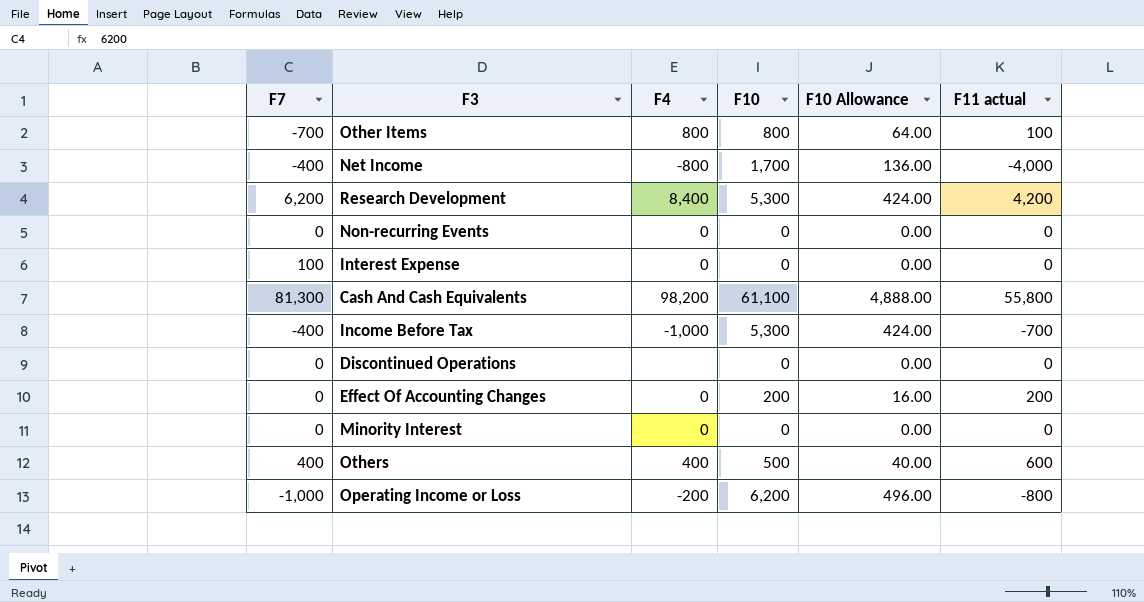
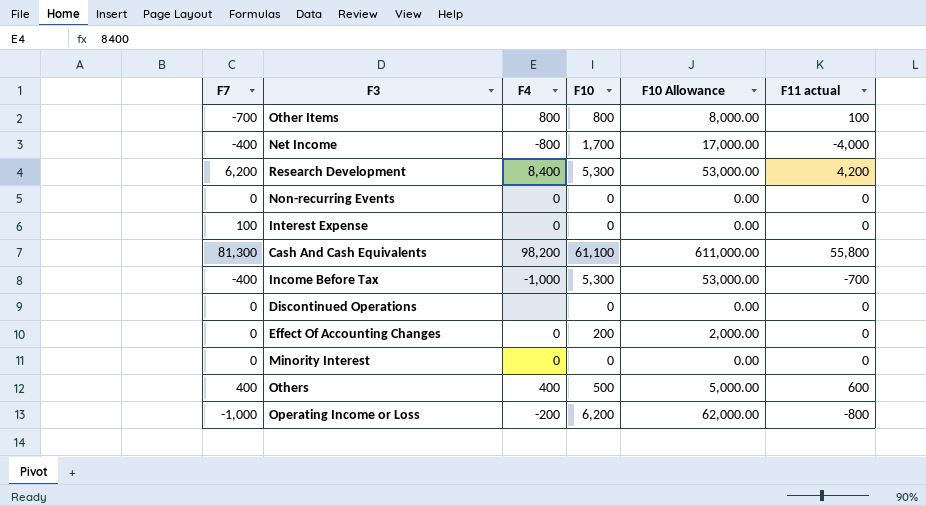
column F10 Allowance | formula: [F10] * 0.08 -> [F10] * 10
Effect Of Accounting Changes | F11 actual: 200 -> 0

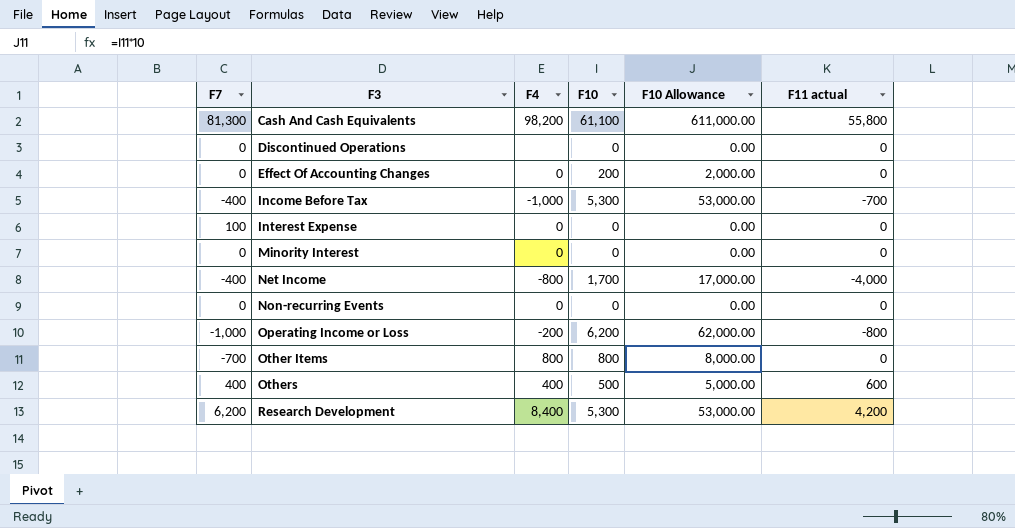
row order: none -> F3 ascending
Other Items | F11 actual: 100 -> 0

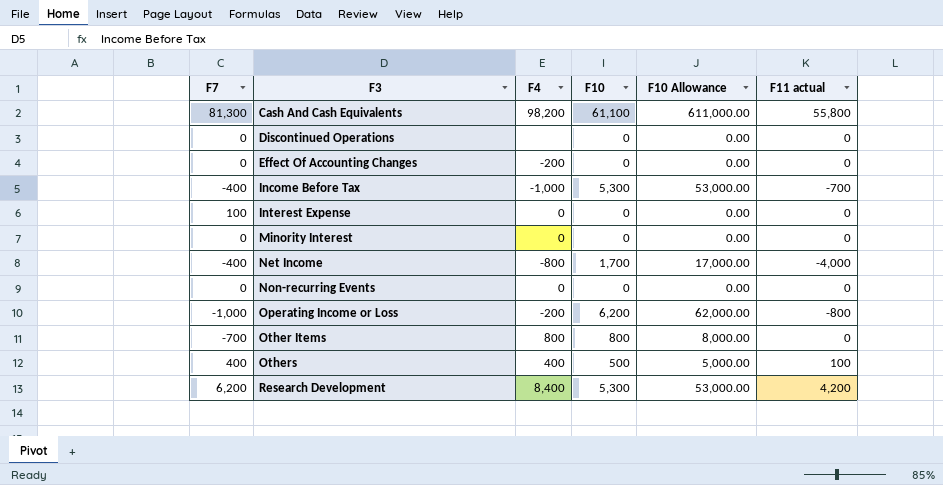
Effect Of Accounting Changes | F4: 0 -> -200
Effect Of Accounting Changes | F10: 200 -> 0
Effect Of Accounting Changes | F10 Allowance: 2,000.00 -> 0.00
Others | F11 actual: 600 -> 100

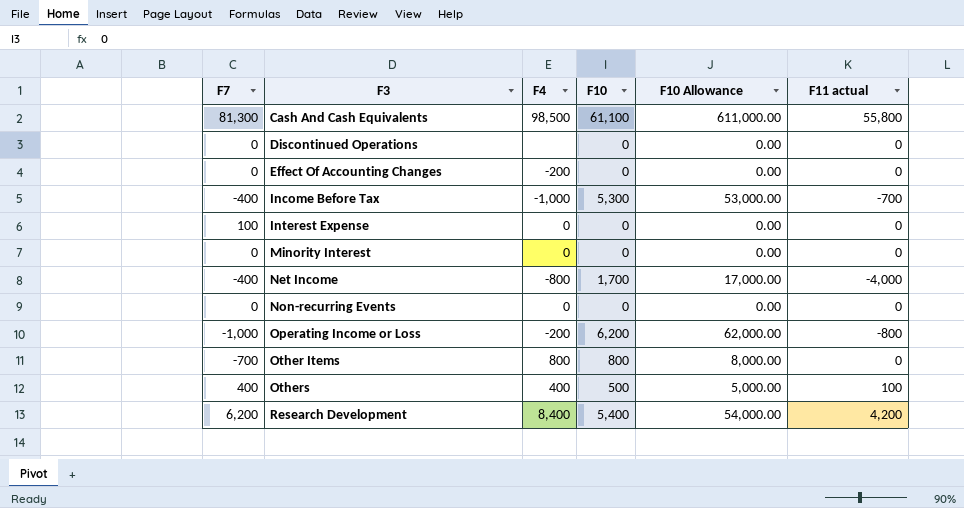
Cash And Cash Equivalents | F4: 98,200 -> 98,500
Research Development | F10: 5,300 -> 5,400
Research Development | F10 Allowance: 53,000.00 -> 54,000.00

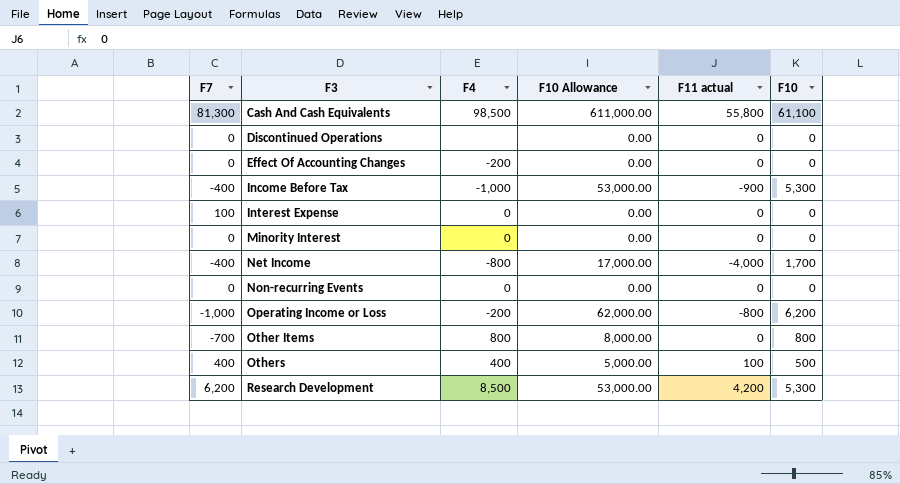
column F10 | position: 4 -> 6
Income Before Tax | F11 actual: -700 -> -900
Research Development | F4: 8,400 -> 8,500
Research Development | F10 Allowance: 54,000.00 -> 53,000.00
Research Development | F10: 5,400 -> 5,300

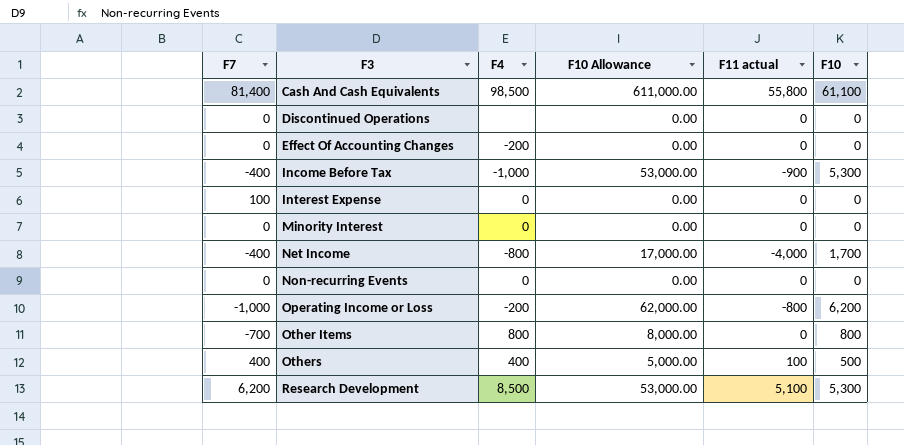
Cash And Cash Equivalents | F7: 81,300 -> 81,400
Research Development | F11 actual: 4,200 -> 5,100

